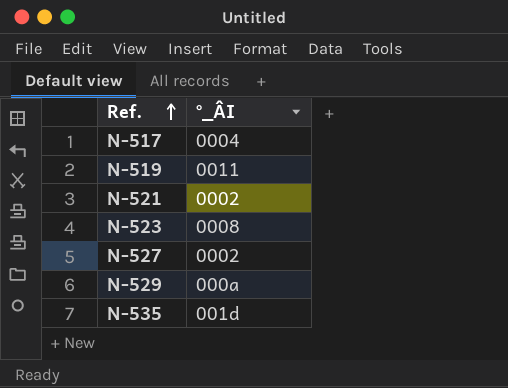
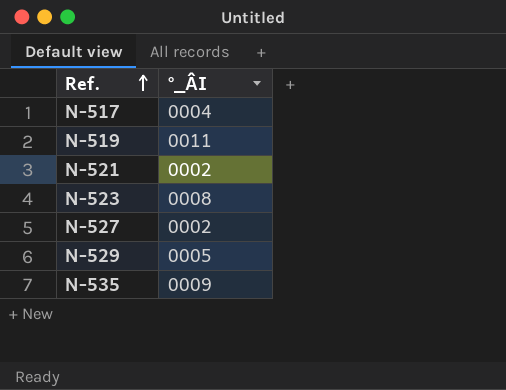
N-529 | °_ÂI: 000a -> 0005
N-535 | °_ÂI: 001d -> 0009

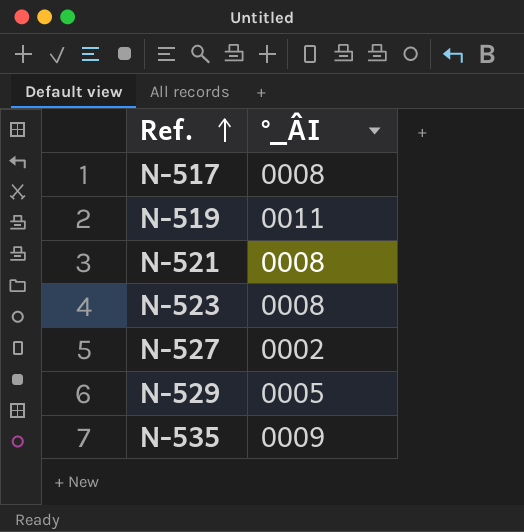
N-517 | °_ÂI: 0004 -> 0008
N-521 | °_ÂI: 0002 -> 0008

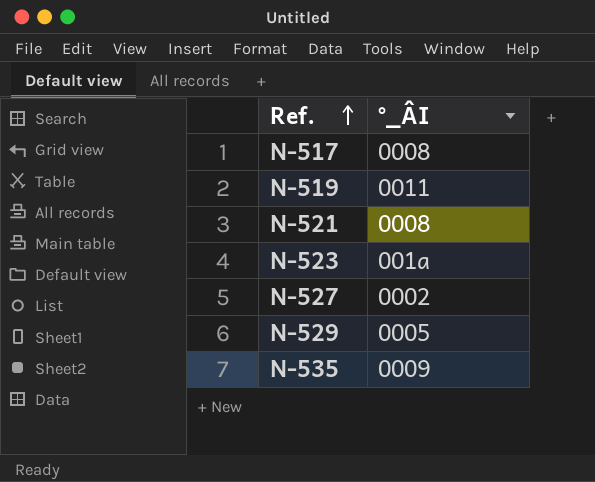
N-523 | °_ÂI: 0008 -> 001a

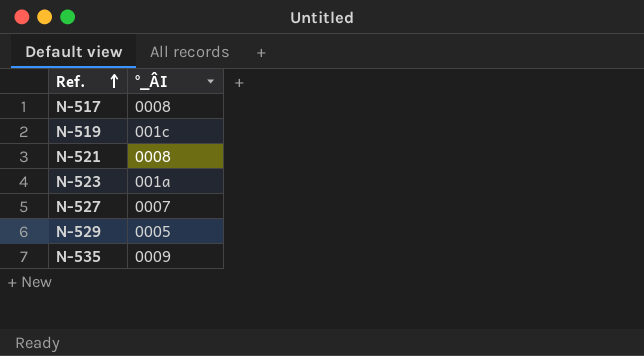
N-519 | °_ÂI: 0011 -> 001c
N-527 | °_ÂI: 0002 -> 0007

